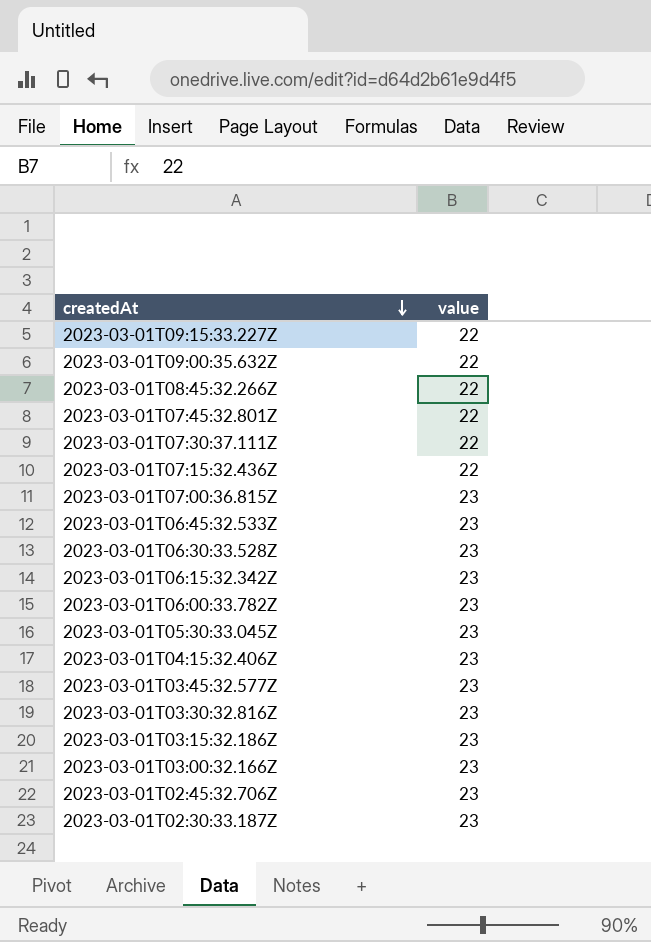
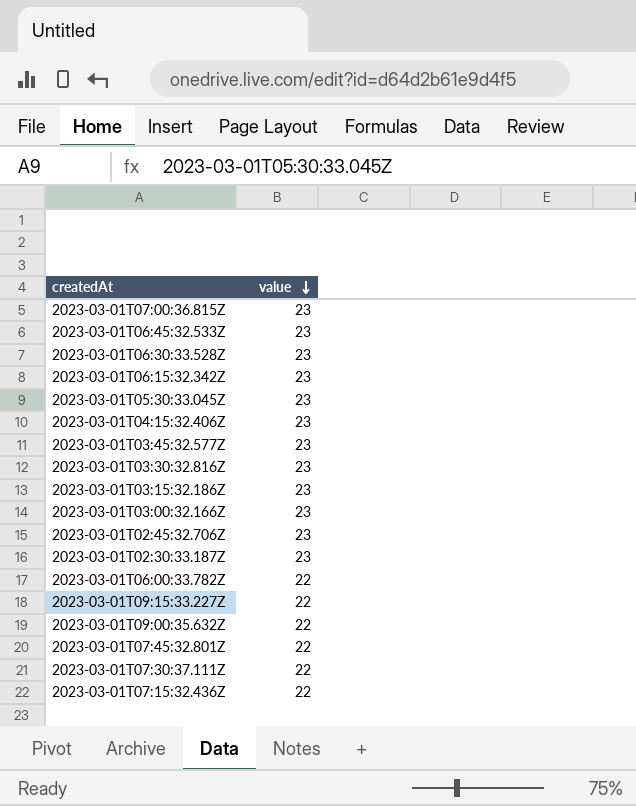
row order: createdAt descending -> value descending
row 2023-03-01T08:45:32.266Z: 22 -> none
2023-03-01T06:00:33.782Z | value: 23 -> 22

